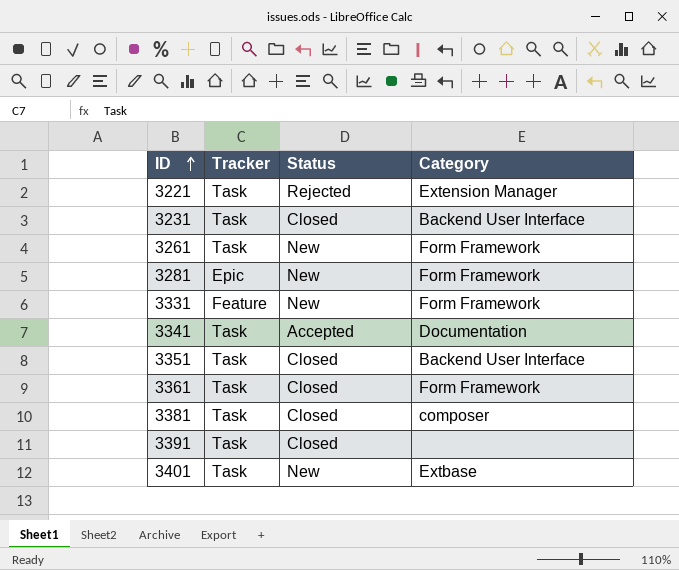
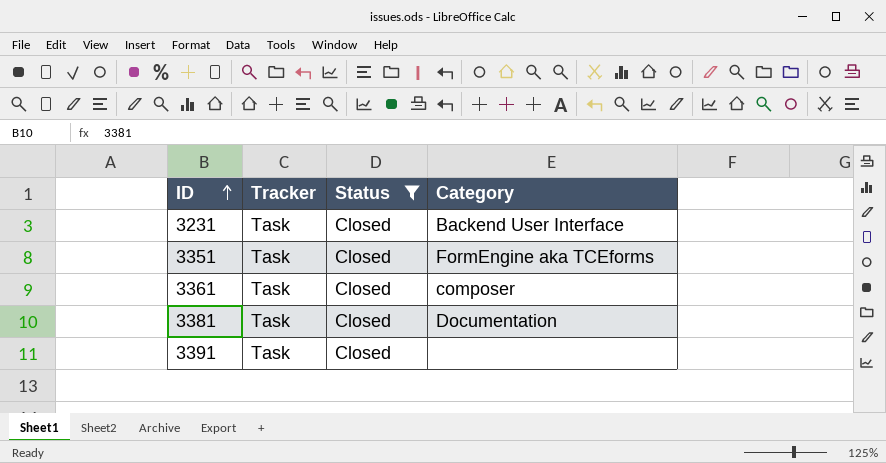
filter: none -> Status = Closed
3351 | Category: Backend User Interface -> FormEngine aka TCEforms
3361 | Category: Form Framework -> composer
3381 | Category: composer -> Documentation

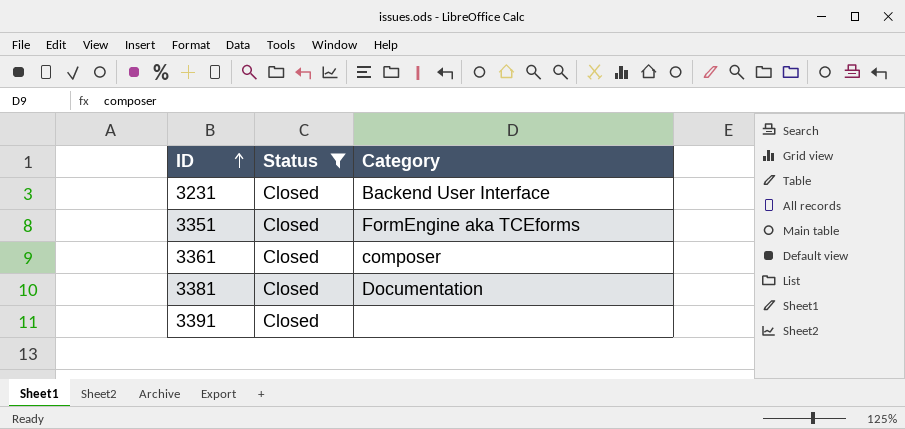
column Tracker | position: 2 -> none

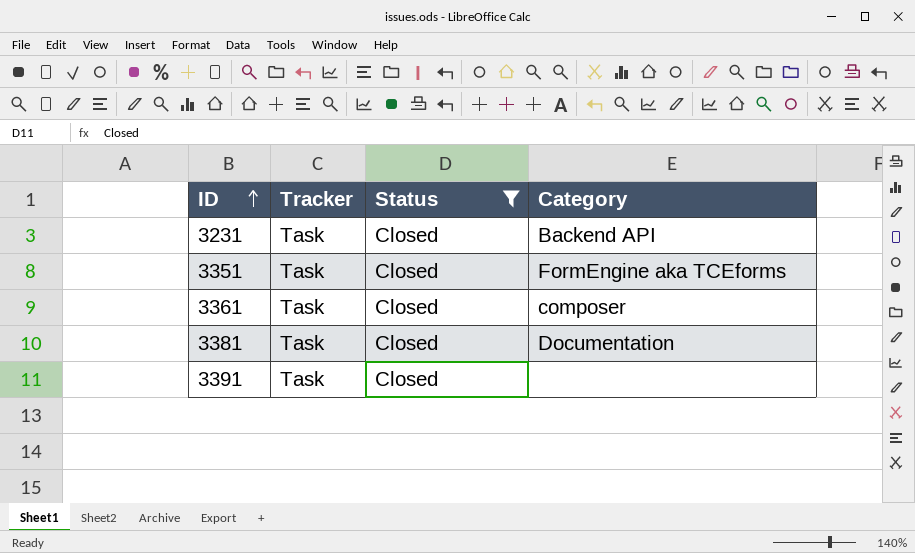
column Tracker | position: none -> 2
3231 | Category: Backend User Interface -> Backend API

